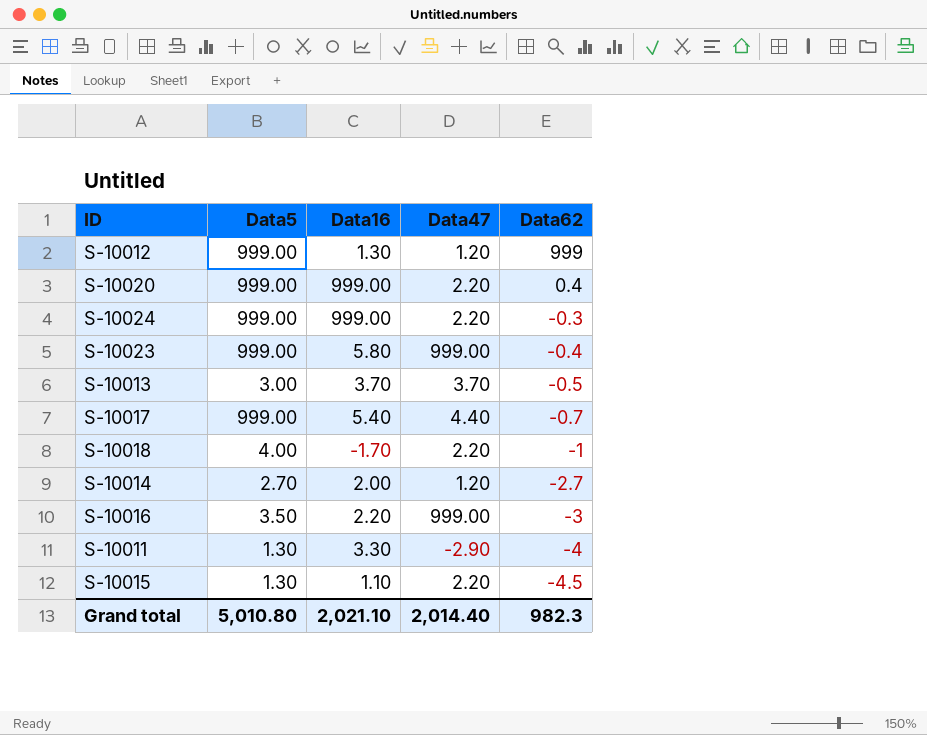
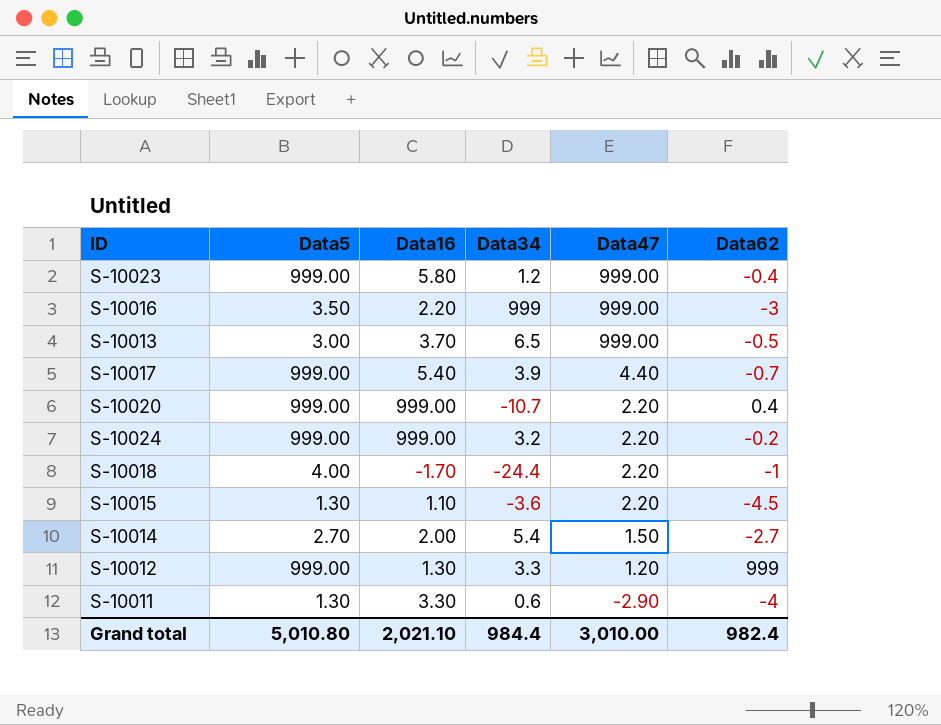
row order: Data62 descending -> Data47 descending
column Data34 | position: none -> 4
S-10013 | Data47: 3.70 -> 999.00
S-10024 | Data62: -0.3 -> -0.2
S-10014 | Data47: 1.20 -> 1.50
Grand total | Data47: 2,014.40 -> 3,010.00
Grand total | Data62: 982.3 -> 982.4

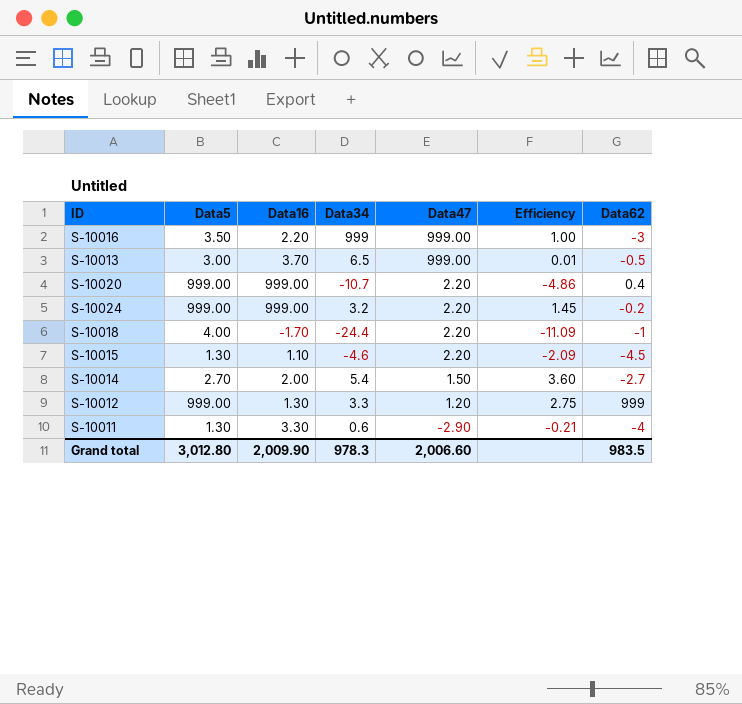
column Efficiency | formula: none -> [Data34] / [Data47]
row S-10023: 999.00 | 5.80 | 1.2 | 999.00 | -0.4 -> none
row S-10017: 999.00 | 5.40 | 3.9 | 4.40 | -0.7 -> none
S-10015 | Data34: -3.6 -> -4.6
Grand total | Data5: 5,010.80 -> 3,012.80
Grand total | Data16: 2,021.10 -> 2,009.90
Grand total | Data34: 984.4 -> 978.3
Grand total | Data47: 3,010.00 -> 2,006.60
Grand total | Data62: 982.4 -> 983.5

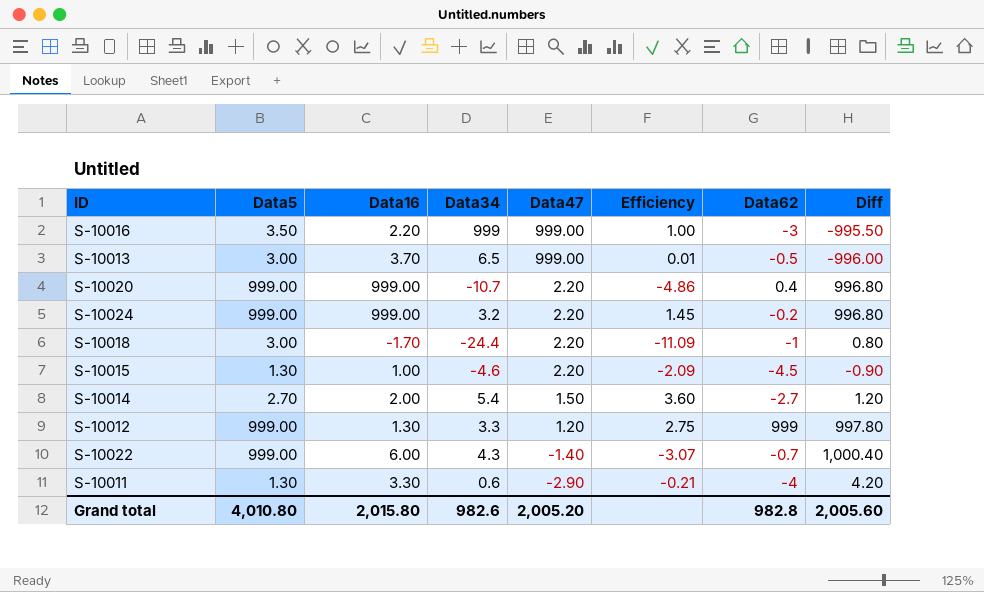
column Diff | formula: none -> [Data5] - [Data47]
S-10018 | Data5: 4.00 -> 3.00
S-10015 | Data16: 1.10 -> 1.00
row S-10022: none -> 999.00 | 6.00 | 4.3 | -1.40 | -3.07 | -0.7 | 1,000.40
Grand total | Data5: 3,012.80 -> 4,010.80
Grand total | Data16: 2,009.90 -> 2,015.80
Grand total | Data34: 978.3 -> 982.6
Grand total | Data47: 2,006.60 -> 2,005.20
Grand total | Data62: 983.5 -> 982.8

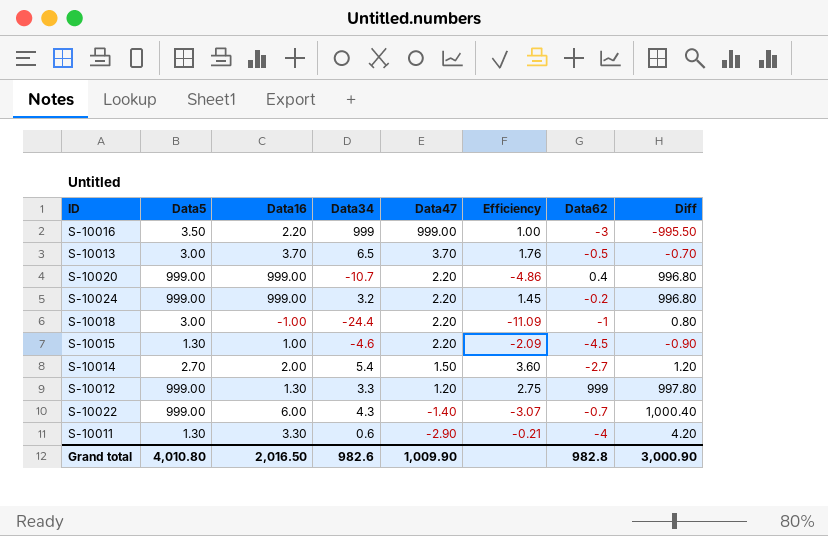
S-10013 | Data47: 999.00 -> 3.70
S-10013 | Efficiency: 0.01 -> 1.76
S-10013 | Diff: -996.00 -> -0.70
S-10018 | Data16: -1.70 -> -1.00
Grand total | Data16: 2,015.80 -> 2,016.50
Grand total | Data47: 2,005.20 -> 1,009.90
Grand total | Diff: 2,005.60 -> 3,000.90

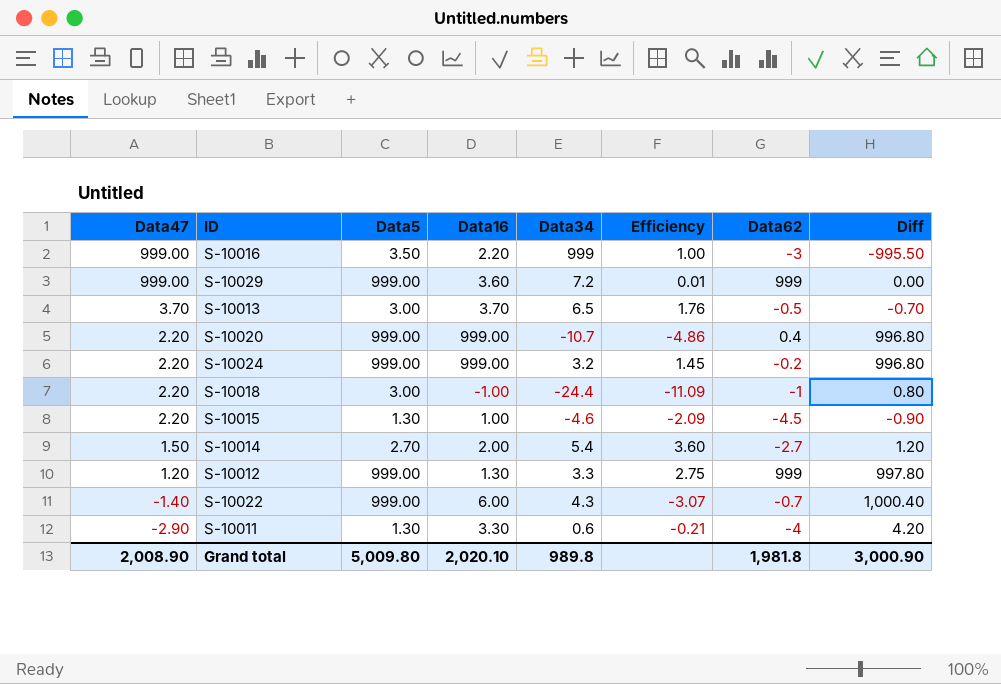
column Data47 | position: 5 -> 1
row S-10029: none -> 999.00 | 999.00 | 3.60 | 7.2 | 0.01 | 999 | 0.00
Grand total | Data47: 1,009.90 -> 2,008.90
Grand total | Data5: 4,010.80 -> 5,009.80
Grand total | Data16: 2,016.50 -> 2,020.10
Grand total | Data34: 982.6 -> 989.8
Grand total | Data62: 982.8 -> 1,981.8

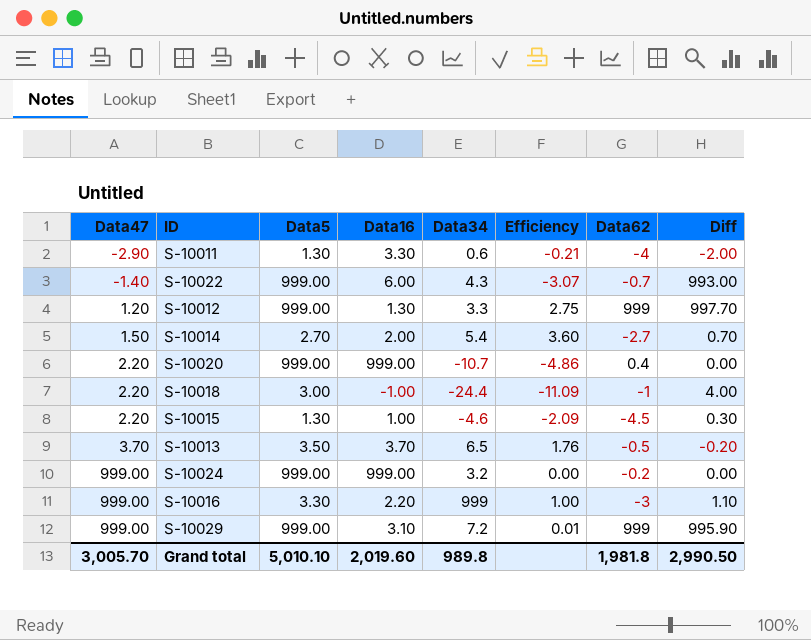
row order: Data47 descending -> Data47 ascending
column Diff | formula: [Data5] - [Data47] -> [Data5] - [Data16]
S-10013 | Data5: 3.00 -> 3.50
S-10024 | Data47: 2.20 -> 999.00
S-10024 | Efficiency: 1.45 -> 0.00
S-10016 | Data5: 3.50 -> 3.30
S-10029 | Data16: 3.60 -> 3.10
Grand total | Data47: 2,008.90 -> 3,005.70
Grand total | Data5: 5,009.80 -> 5,010.10
Grand total | Data16: 2,020.10 -> 2,019.60
Grand total | Diff: 3,000.90 -> 2,990.50

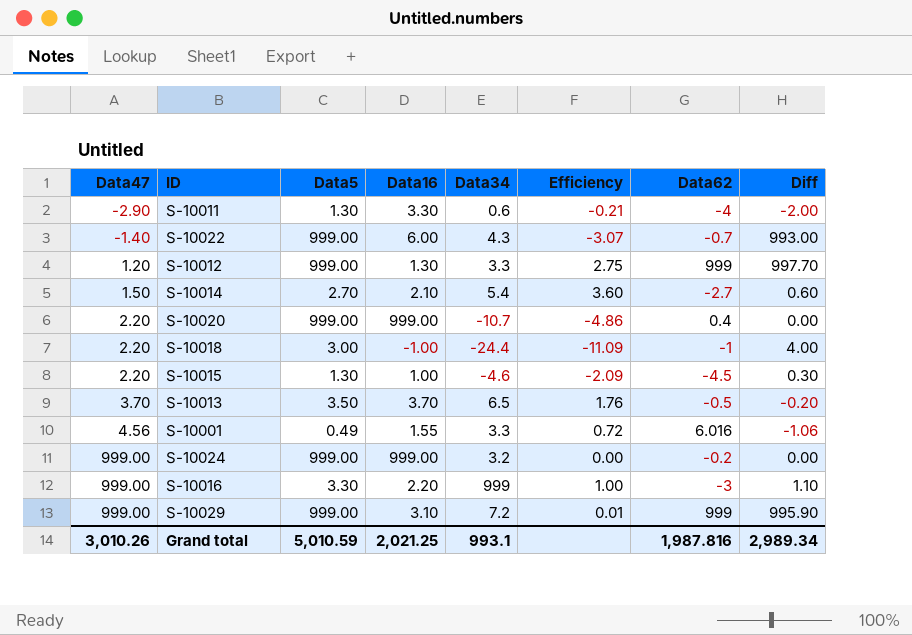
S-10014 | Data16: 2.00 -> 2.10
S-10014 | Diff: 0.70 -> 0.60
row S-10001: none -> 4.56 | 0.49 | 1.55 | 3.3 | 0.72 | 6.016 | -1.06
Grand total | Data47: 3,005.70 -> 3,010.26
Grand total | Data5: 5,010.10 -> 5,010.59
Grand total | Data16: 2,019.60 -> 2,021.25
Grand total | Data34: 989.8 -> 993.1
Grand total | Data62: 1,981.8 -> 1,987.816
Grand total | Diff: 2,990.50 -> 2,989.34

